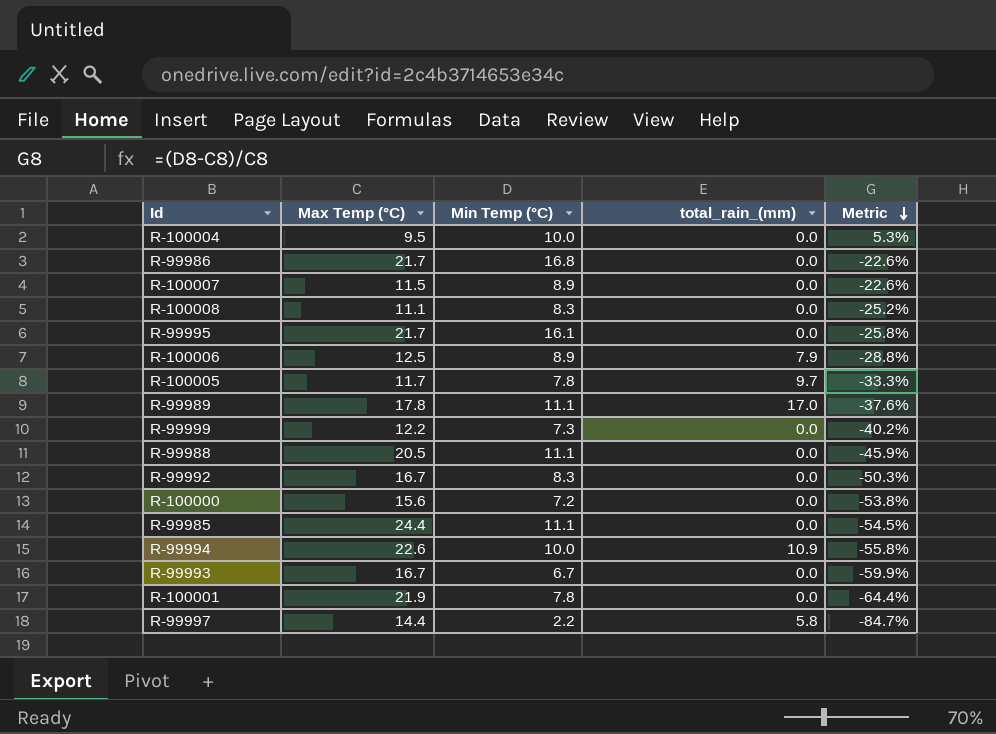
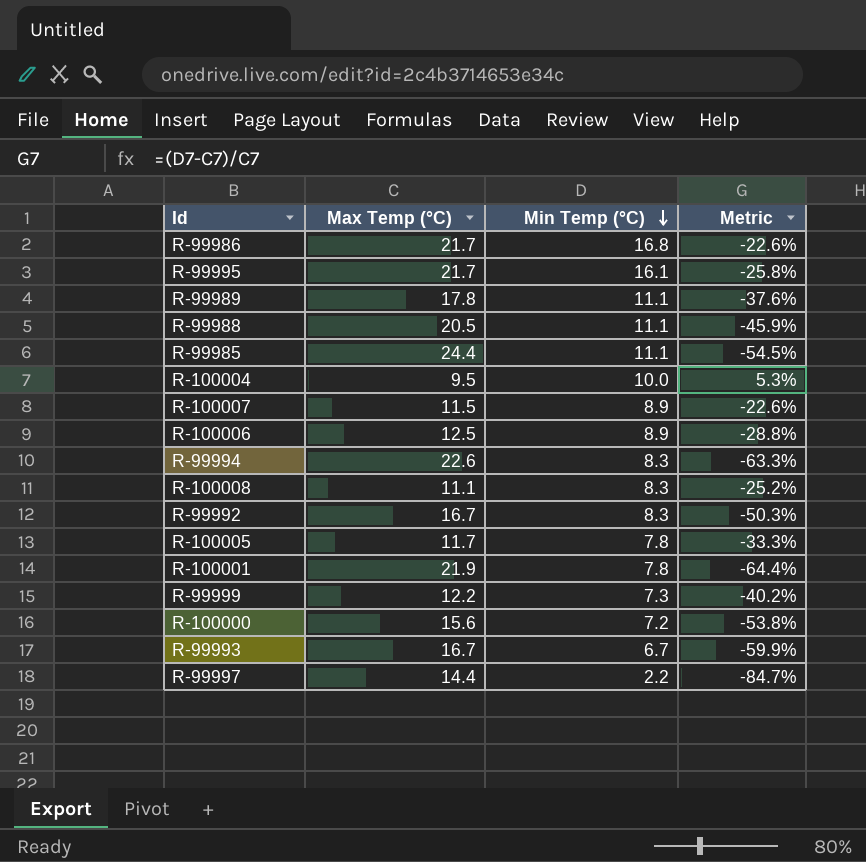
row order: Metric descending -> Min Temp (°C) descending
column total_rain_(mm) | position: 4 -> none
R-99994 | Min Temp (°C): 10.0 -> 8.3
R-99994 | Metric: -55.8% -> -63.3%

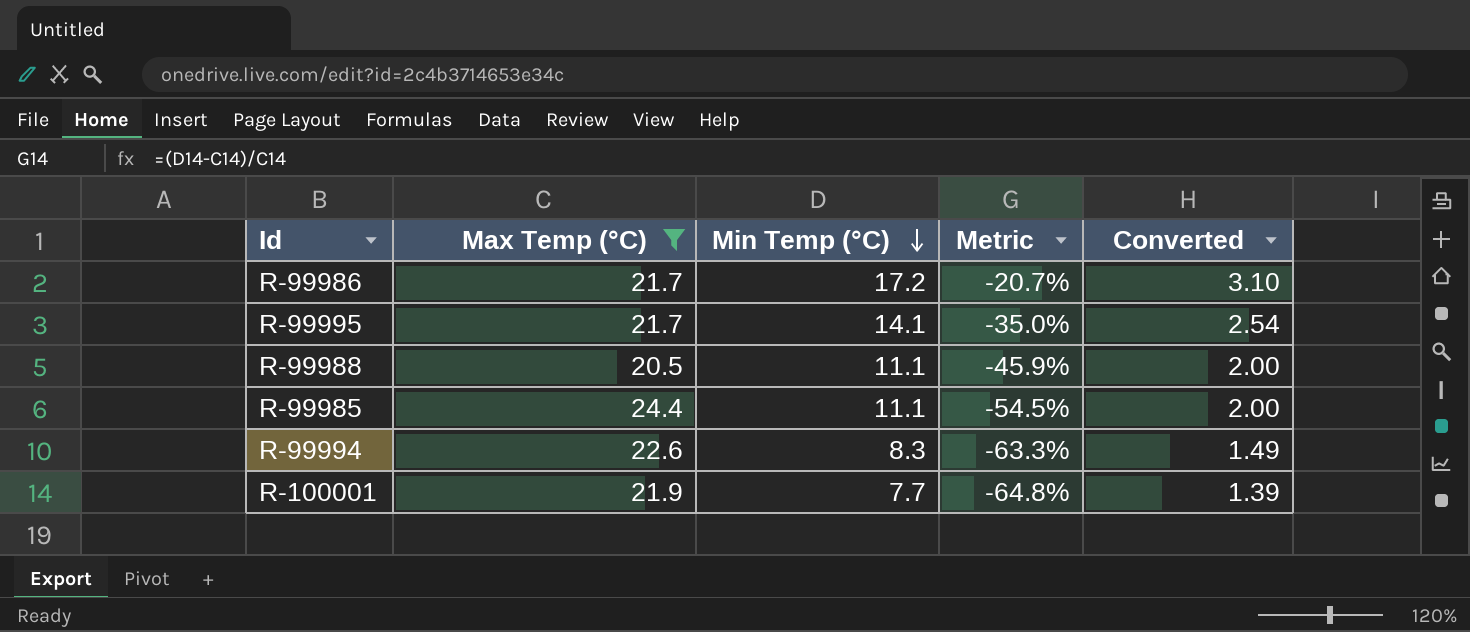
filter: none -> Max Temp (°C) >= 20.5
column Converted | formula: none -> [Min Temp (°C)] * 0.18
R-99986 | Min Temp (°C): 16.8 -> 17.2
R-99986 | Metric: -22.6% -> -20.7%
R-99995 | Min Temp (°C): 16.1 -> 14.1
R-99995 | Metric: -25.8% -> -35.0%
R-100001 | Min Temp (°C): 7.8 -> 7.7
R-100001 | Metric: -64.4% -> -64.8%

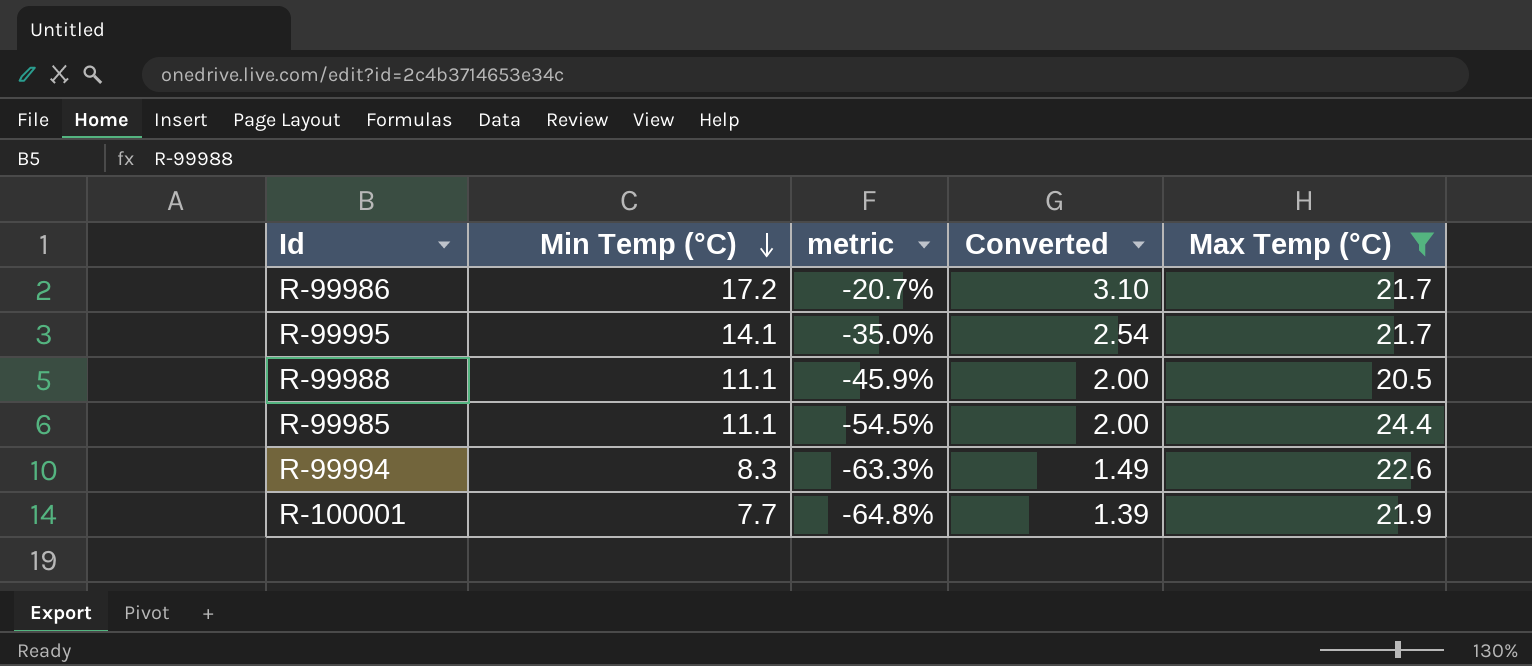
column name: Metric -> metric
column Max Temp (°C) | position: 2 -> 5

